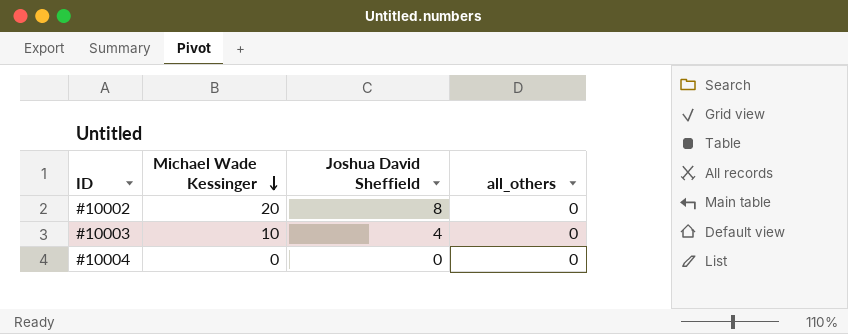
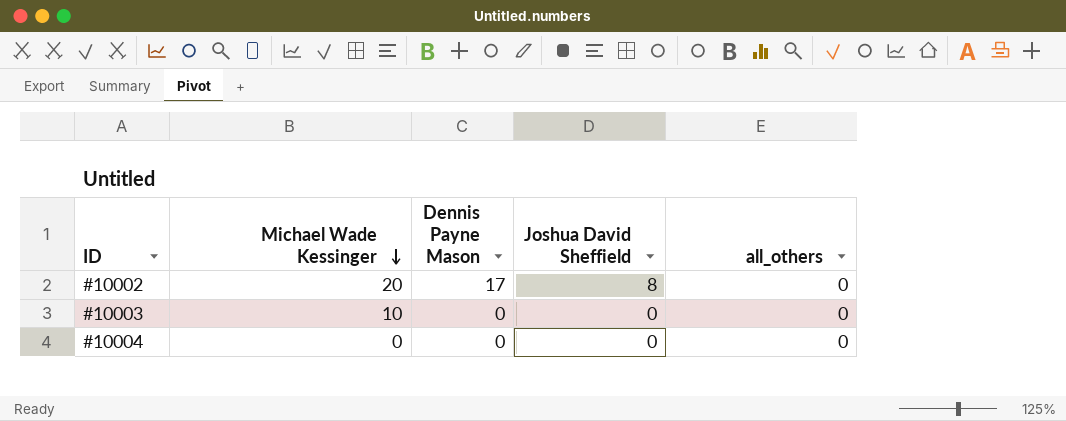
column Dennis Payne Mason | position: none -> 3
#10003 | Joshua David Sheffield: 4 -> 0

